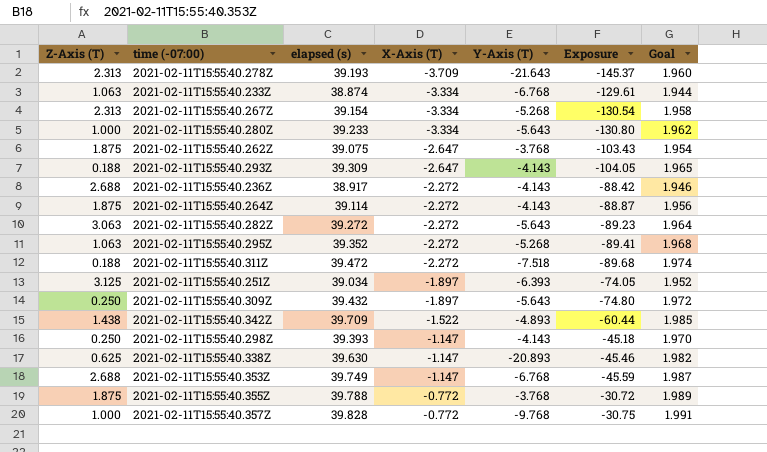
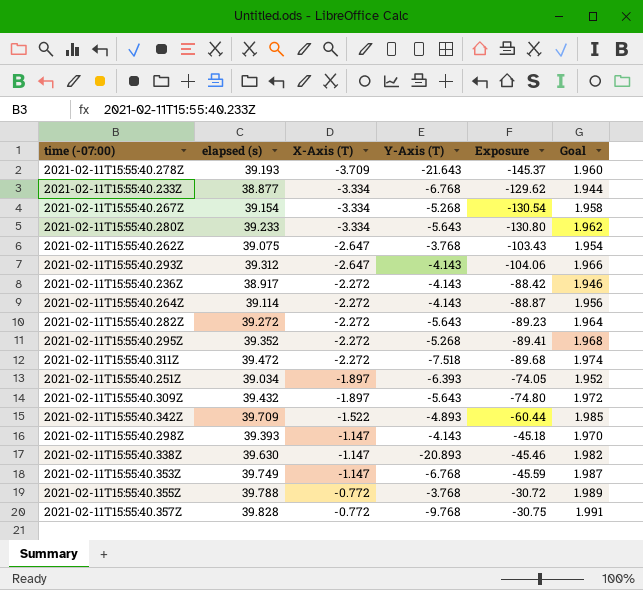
column Z-Axis (T) | position: 1 -> none
2021-02-11T15:55:40.233Z | elapsed (s): 38.874 -> 38.877
2021-02-11T15:55:40.233Z | Exposure: -129.61 -> -129.62
2021-02-11T15:55:40.293Z | elapsed (s): 39.309 -> 39.312
2021-02-11T15:55:40.293Z | Exposure: -104.05 -> -104.06
2021-02-11T15:55:40.293Z | Goal: 1.965 -> 1.966

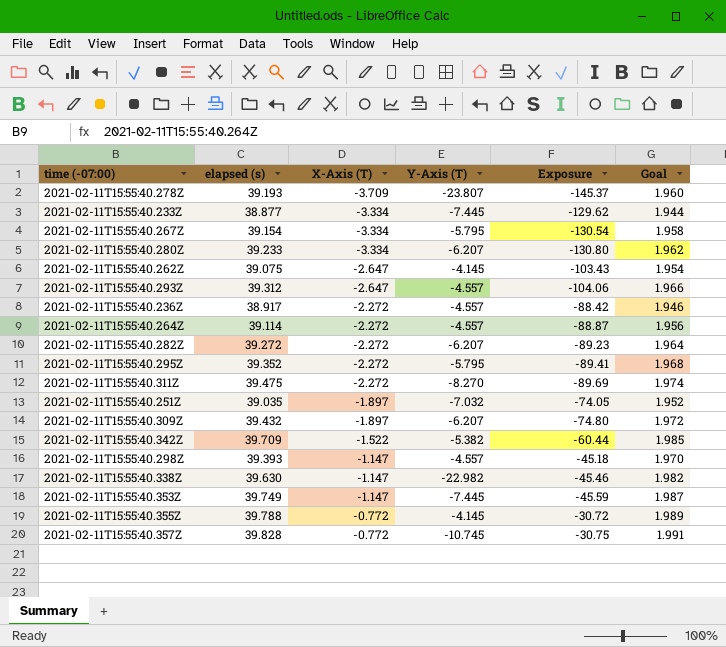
2021-02-11T15:55:40.278Z | Y-Axis (T): -21.643 -> -23.807
2021-02-11T15:55:40.233Z | Y-Axis (T): -6.768 -> -7.445
2021-02-11T15:55:40.267Z | Y-Axis (T): -5.268 -> -5.795
2021-02-11T15:55:40.280Z | Y-Axis (T): -5.643 -> -6.207
2021-02-11T15:55:40.262Z | Y-Axis (T): -3.768 -> -4.145
2021-02-11T15:55:40.293Z | Y-Axis (T): -4.143 -> -4.557
2021-02-11T15:55:40.236Z | Y-Axis (T): -4.143 -> -4.557
2021-02-11T15:55:40.264Z | Y-Axis (T): -4.143 -> -4.557
2021-02-11T15:55:40.282Z | Y-Axis (T): -5.643 -> -6.207
2021-02-11T15:55:40.295Z | Y-Axis (T): -5.268 -> -5.795
2021-02-11T15:55:40.311Z | elapsed (s): 39.472 -> 39.475
2021-02-11T15:55:40.311Z | Y-Axis (T): -7.518 -> -8.270
2021-02-11T15:55:40.311Z | Exposure: -89.68 -> -89.69
2021-02-11T15:55:40.251Z | elapsed (s): 39.034 -> 39.035
2021-02-11T15:55:40.251Z | Y-Axis (T): -6.393 -> -7.032
2021-02-11T15:55:40.309Z | Y-Axis (T): -5.643 -> -6.207
2021-02-11T15:55:40.342Z | Y-Axis (T): -4.893 -> -5.382
2021-02-11T15:55:40.298Z | Y-Axis (T): -4.143 -> -4.557
2021-02-11T15:55:40.338Z | Y-Axis (T): -20.893 -> -22.982
2021-02-11T15:55:40.353Z | Y-Axis (T): -6.768 -> -7.445
2021-02-11T15:55:40.355Z | Y-Axis (T): -3.768 -> -4.145
2021-02-11T15:55:40.357Z | Y-Axis (T): -9.768 -> -10.745

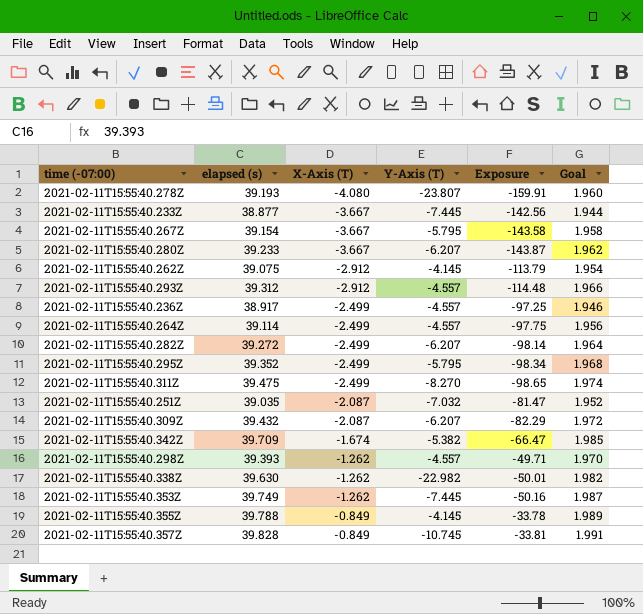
2021-02-11T15:55:40.278Z | X-Axis (T): -3.709 -> -4.080
2021-02-11T15:55:40.278Z | Exposure: -145.37 -> -159.91
2021-02-11T15:55:40.233Z | X-Axis (T): -3.334 -> -3.667
2021-02-11T15:55:40.233Z | Exposure: -129.62 -> -142.56
2021-02-11T15:55:40.267Z | X-Axis (T): -3.334 -> -3.667
2021-02-11T15:55:40.267Z | Exposure: -130.54 -> -143.58
2021-02-11T15:55:40.280Z | X-Axis (T): -3.334 -> -3.667
2021-02-11T15:55:40.280Z | Exposure: -130.80 -> -143.87
2021-02-11T15:55:40.262Z | X-Axis (T): -2.647 -> -2.912
2021-02-11T15:55:40.262Z | Exposure: -103.43 -> -113.79
2021-02-11T15:55:40.293Z | X-Axis (T): -2.647 -> -2.912
2021-02-11T15:55:40.293Z | Exposure: -104.06 -> -114.48
2021-02-11T15:55:40.236Z | X-Axis (T): -2.272 -> -2.499
2021-02-11T15:55:40.236Z | Exposure: -88.42 -> -97.25
2021-02-11T15:55:40.264Z | X-Axis (T): -2.272 -> -2.499
2021-02-11T15:55:40.264Z | Exposure: -88.87 -> -97.75
2021-02-11T15:55:40.282Z | X-Axis (T): -2.272 -> -2.499
2021-02-11T15:55:40.282Z | Exposure: -89.23 -> -98.14
2021-02-11T15:55:40.295Z | X-Axis (T): -2.272 -> -2.499
2021-02-11T15:55:40.295Z | Exposure: -89.41 -> -98.34
2021-02-11T15:55:40.311Z | X-Axis (T): -2.272 -> -2.499
2021-02-11T15:55:40.311Z | Exposure: -89.69 -> -98.65
2021-02-11T15:55:40.251Z | X-Axis (T): -1.897 -> -2.087
2021-02-11T15:55:40.251Z | Exposure: -74.05 -> -81.47
2021-02-11T15:55:40.309Z | X-Axis (T): -1.897 -> -2.087
2021-02-11T15:55:40.309Z | Exposure: -74.80 -> -82.29
2021-02-11T15:55:40.342Z | X-Axis (T): -1.522 -> -1.674
2021-02-11T15:55:40.342Z | Exposure: -60.44 -> -66.47
2021-02-11T15:55:40.298Z | X-Axis (T): -1.147 -> -1.262
2021-02-11T15:55:40.298Z | Exposure: -45.18 -> -49.71
2021-02-11T15:55:40.338Z | X-Axis (T): -1.147 -> -1.262
2021-02-11T15:55:40.338Z | Exposure: -45.46 -> -50.01
2021-02-11T15:55:40.353Z | X-Axis (T): -1.147 -> -1.262
2021-02-11T15:55:40.353Z | Exposure: -45.59 -> -50.16
2021-02-11T15:55:40.355Z | X-Axis (T): -0.772 -> -0.849
2021-02-11T15:55:40.355Z | Exposure: -30.72 -> -33.78
2021-02-11T15:55:40.357Z | X-Axis (T): -0.772 -> -0.849
2021-02-11T15:55:40.357Z | Exposure: -30.75 -> -33.81

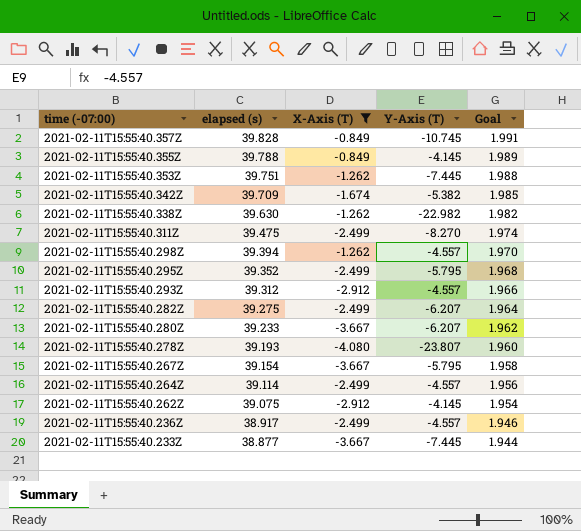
filter: none -> X-Axis (T) != -2.087
row order: X-Axis (T) ascending -> time (-07:00) descending
column Exposure | formula: [elapsed (s)] * [X-Axis (T)] -> none
2021-02-11T15:55:40.353Z | elapsed (s): 39.749 -> 39.751
2021-02-11T15:55:40.353Z | Goal: 1.987 -> 1.988
2021-02-11T15:55:40.298Z | elapsed (s): 39.393 -> 39.394
2021-02-11T15:55:40.282Z | elapsed (s): 39.272 -> 39.275

